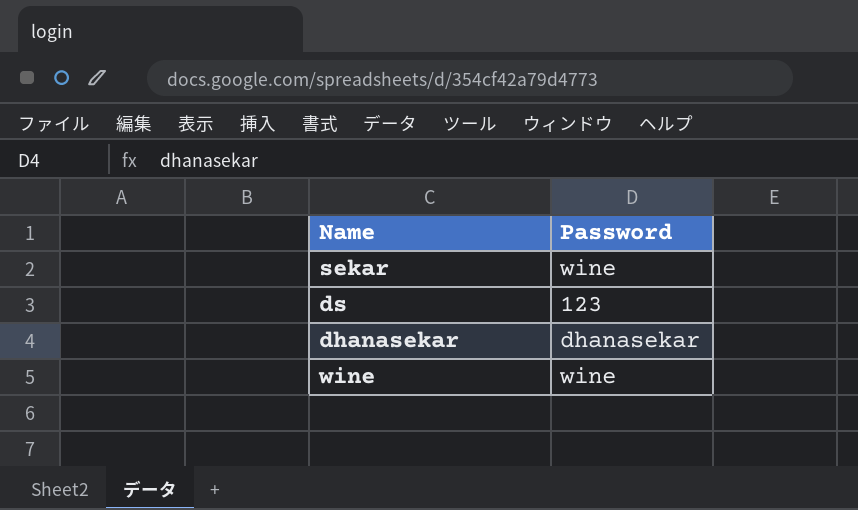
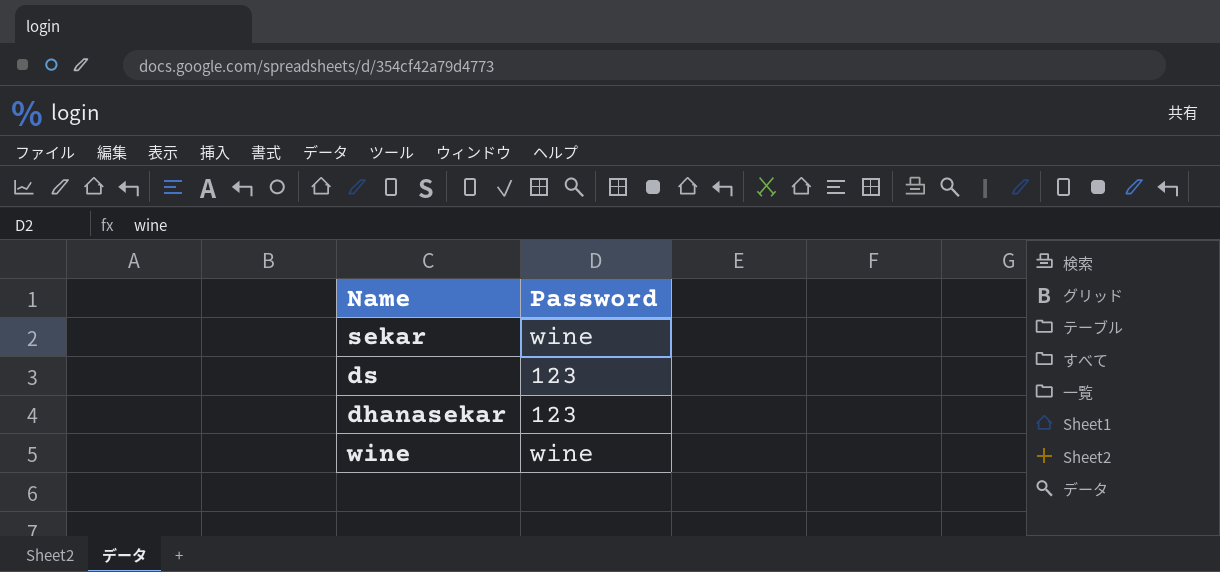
dhanasekar | Password: dhanasekar -> 123

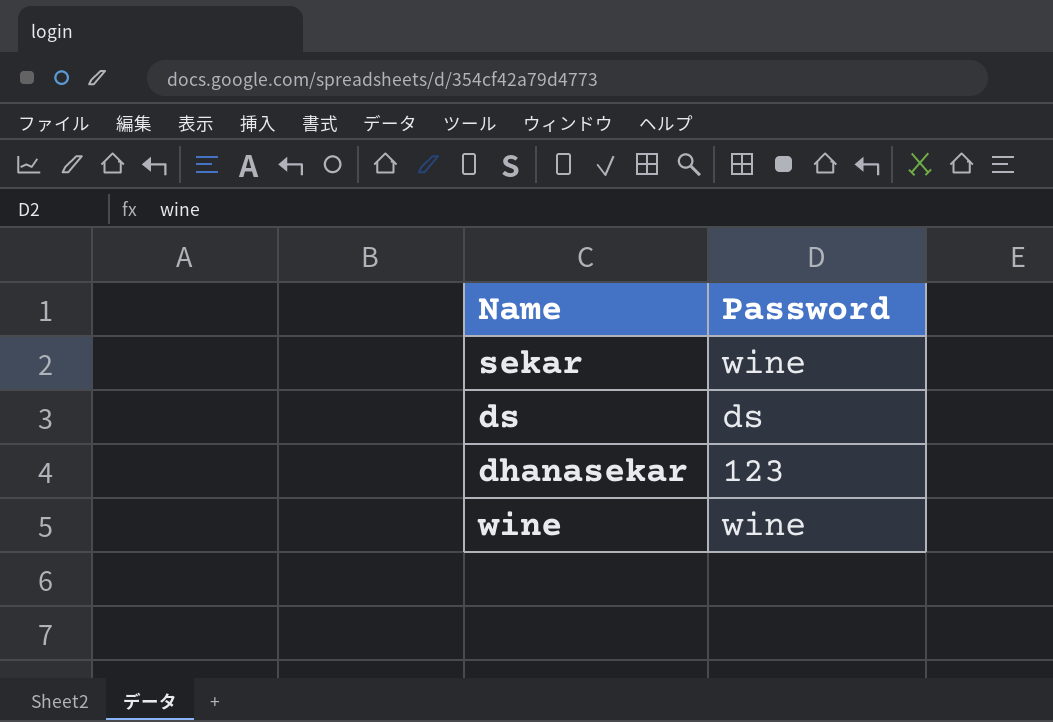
ds | Password: 123 -> ds

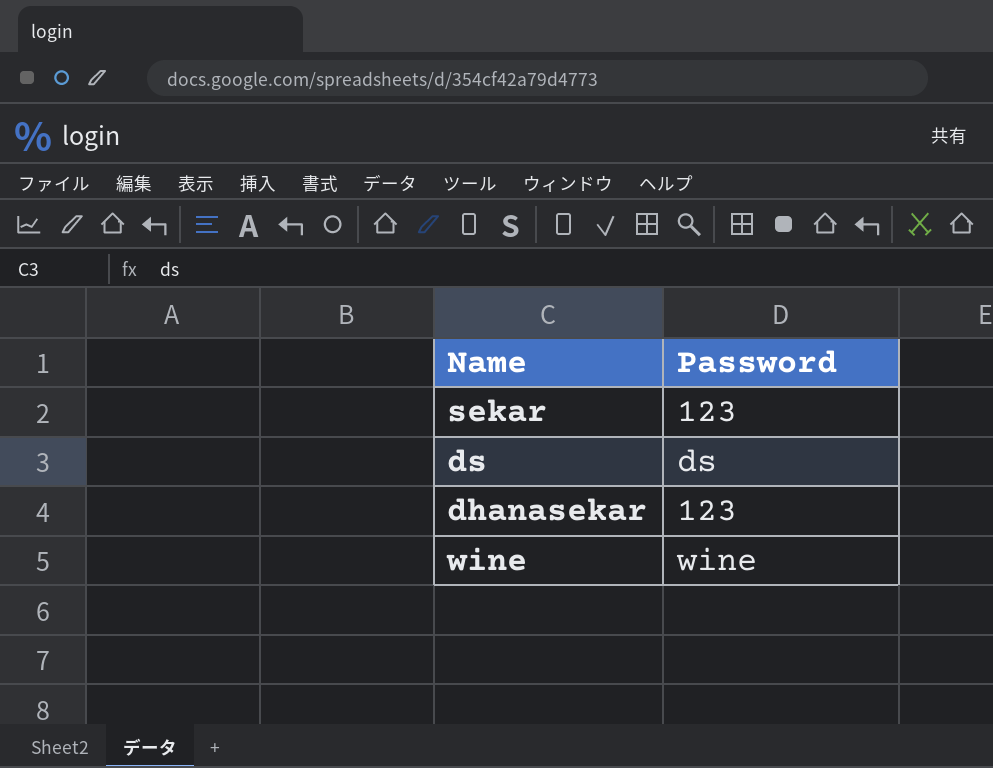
sekar | Password: wine -> 123

